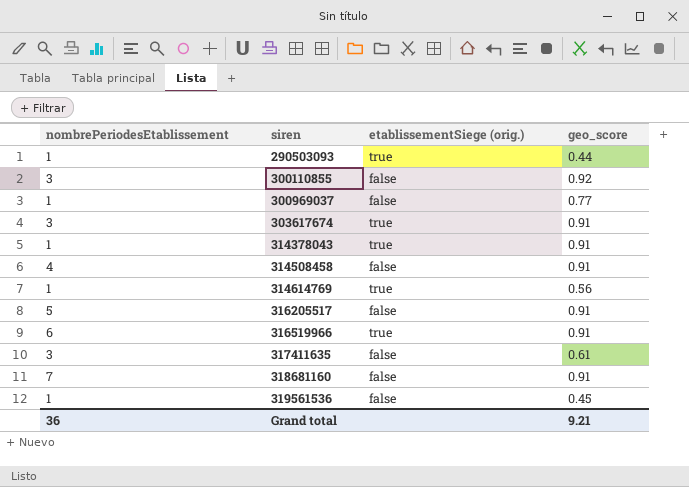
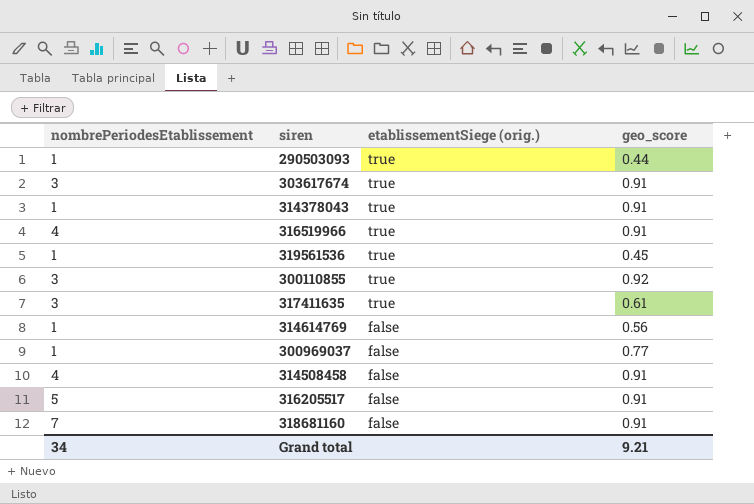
row order: siren ascending -> etablissementSiege (orig.) descending
316519966 | nombrePeriodesEtablissement: 6 -> 4
319561536 | etablissementSiege (orig.): false -> true
300110855 | etablissementSiege (orig.): false -> true
317411635 | etablissementSiege (orig.): false -> true
314614769 | etablissementSiege (orig.): true -> false
Grand total | nombrePeriodesEtablissement: 36 -> 34

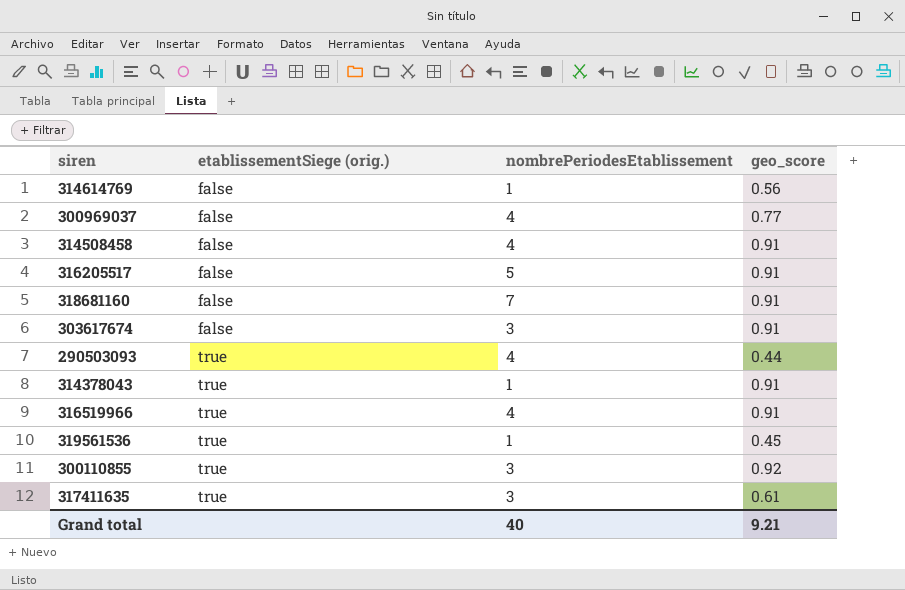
row order: etablissementSiege (orig.) descending -> etablissementSiege (orig.) ascending
column nombrePeriodesEtablissement | position: 1 -> 3
300969037 | nombrePeriodesEtablissement: 1 -> 4
303617674 | etablissementSiege (orig.): true -> false
290503093 | nombrePeriodesEtablissement: 1 -> 4
Grand total | nombrePeriodesEtablissement: 34 -> 40

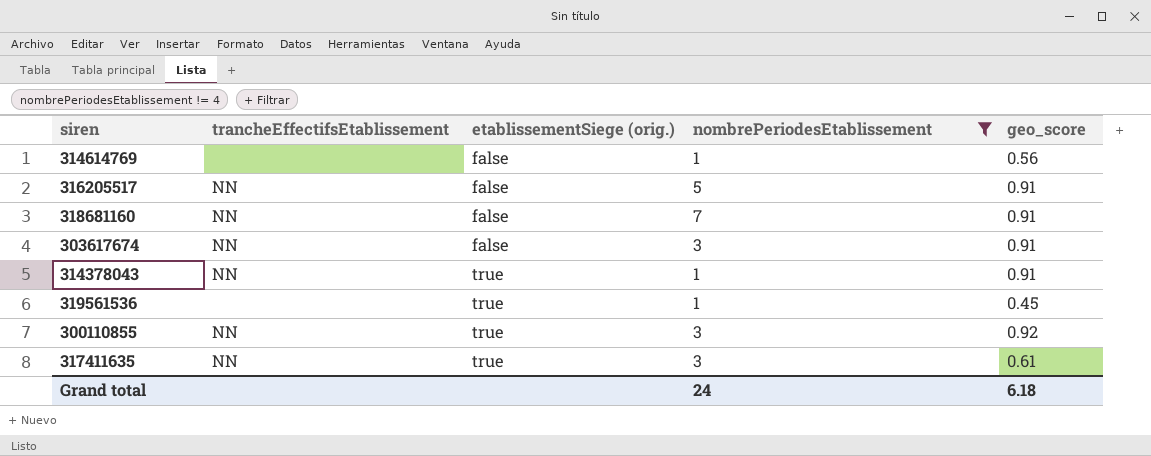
filter: none -> nombrePeriodesEtablissement != 4
column trancheEffectifsEtablissement | position: none -> 2
Grand total | nombrePeriodesEtablissement: 40 -> 24
Grand total | geo_score: 9.21 -> 6.18

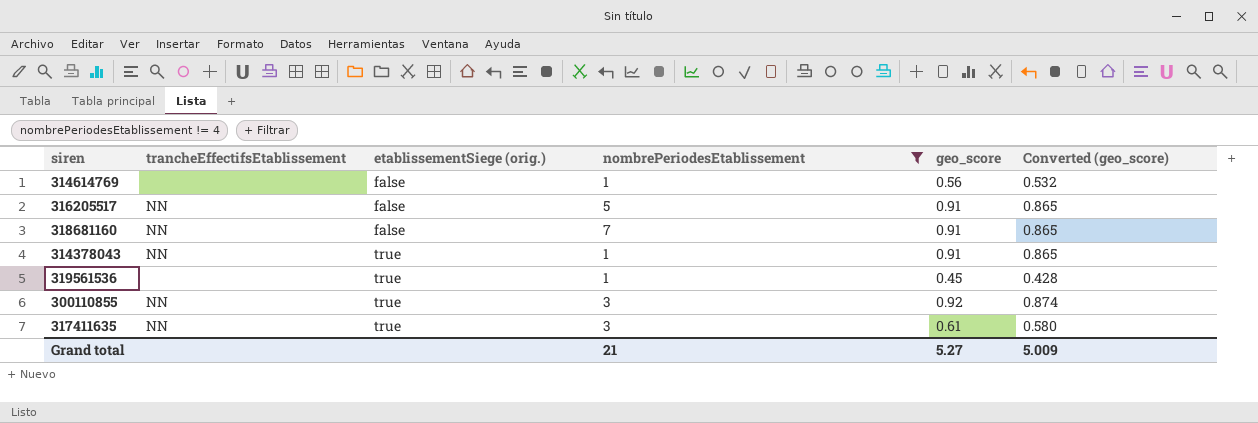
column Converted (geo_score) | formula: none -> [geo_score] * 0.95
row 303617674: NN | false | 3 | 0.91 -> none
Grand total | nombrePeriodesEtablissement: 24 -> 21
Grand total | geo_score: 6.18 -> 5.27

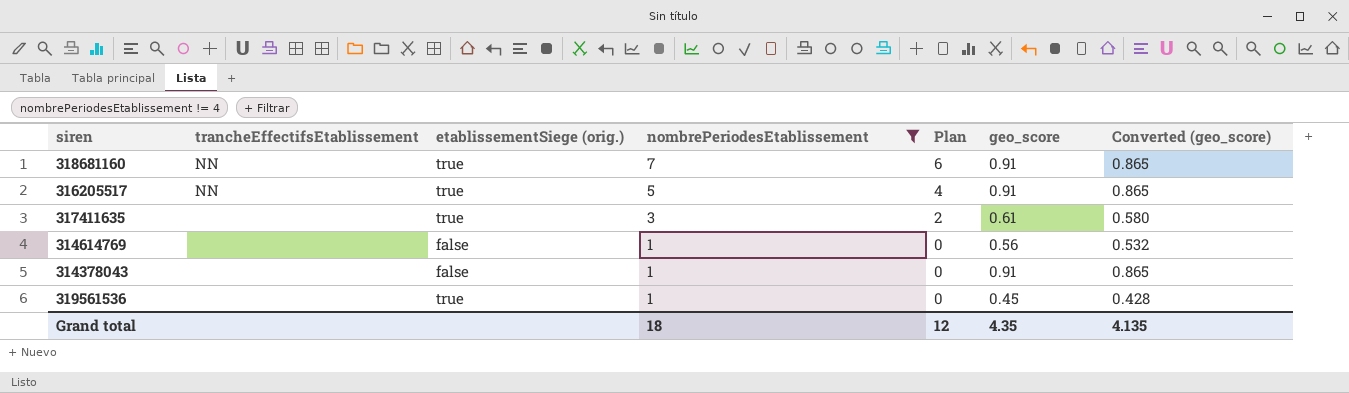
row order: etablissementSiege (orig.) ascending -> nombrePeriodesEtablissement descending
column Plan | formula: none -> [nombrePeriodesEtablissement] - 1
row 300110855: NN | true | 3 | 0.92 | 0.874 -> none
318681160 | etablissementSiege (orig.): false -> true
316205517 | etablissementSiege (orig.): false -> true
317411635 | trancheEffectifsEtablissement: NN -> none
314378043 | trancheEffectifsEtablissement: NN -> none
314378043 | etablissementSiege (orig.): true -> false
Grand total | nombrePeriodesEtablissement: 21 -> 18
Grand total | geo_score: 5.27 -> 4.35
Grand total | Converted (geo_score): 5.009 -> 4.135

